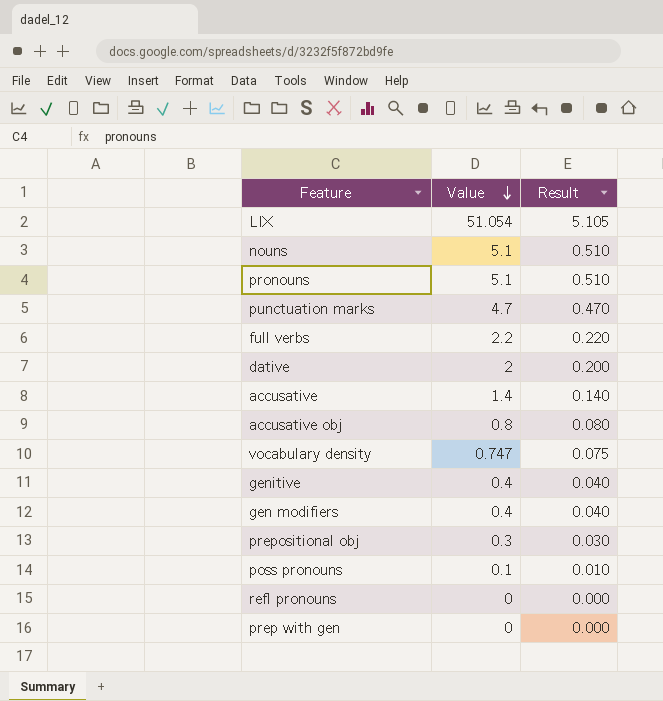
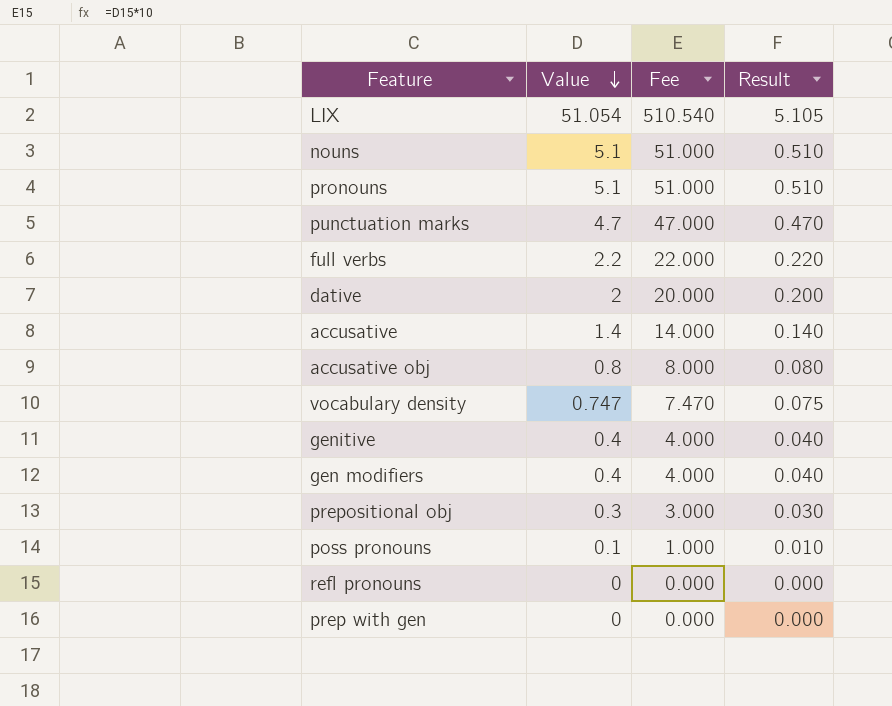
column Fee | formula: none -> [Value] * 10

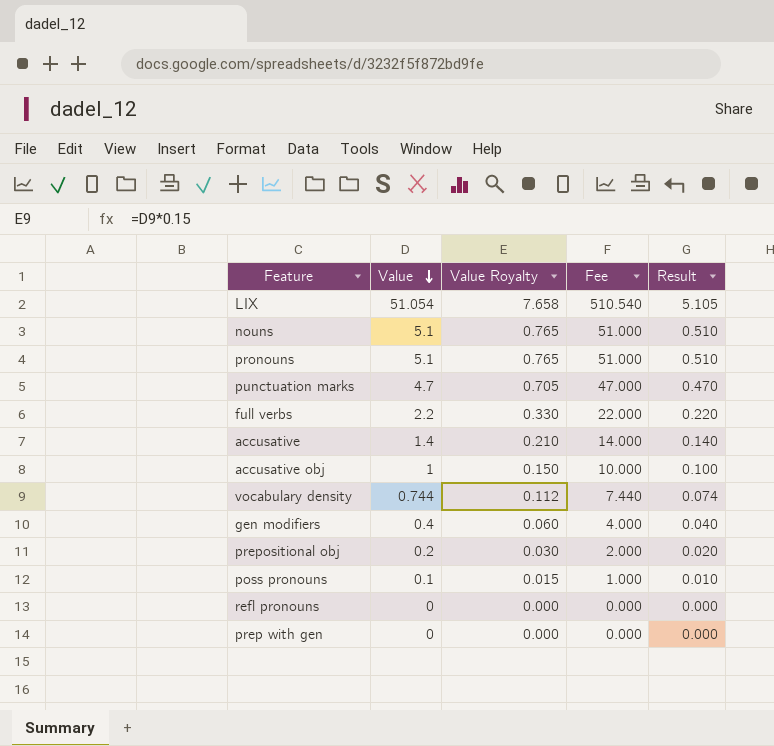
column Value Royalty | formula: none -> [Value] * 0.15
row dative: 2 | 20.000 | 0.200 -> none
row genitive: 0.4 | 4.000 | 0.040 -> none
accusative obj | Value: 0.8 -> 1
accusative obj | Fee: 8.000 -> 10.000
accusative obj | Result: 0.080 -> 0.100
vocabulary density | Value: 0.747 -> 0.744
vocabulary density | Fee: 7.470 -> 7.440
vocabulary density | Result: 0.075 -> 0.074
prepositional obj | Value: 0.3 -> 0.2
prepositional obj | Fee: 3.000 -> 2.000
prepositional obj | Result: 0.030 -> 0.020

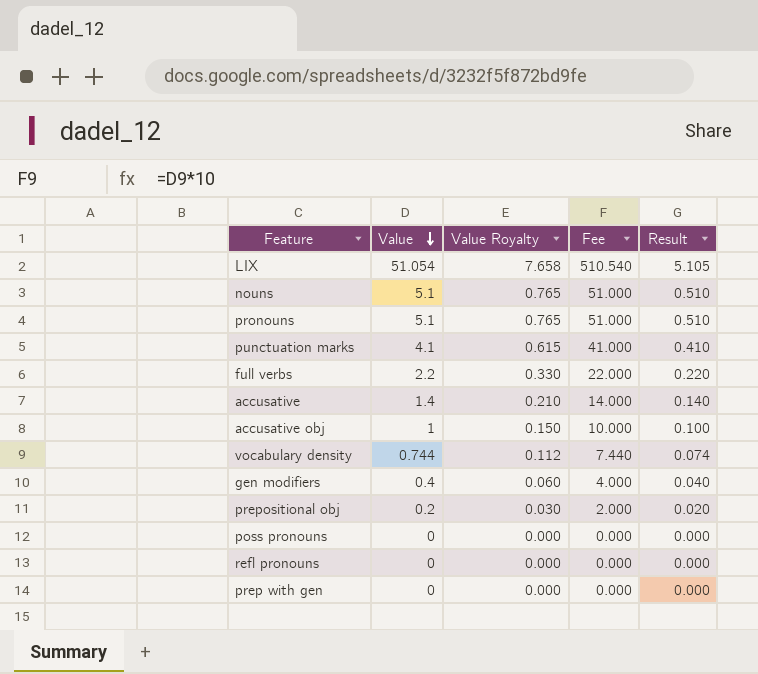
punctuation marks | Value: 4.7 -> 4.1
punctuation marks | Value Royalty: 0.705 -> 0.615
punctuation marks | Fee: 47.000 -> 41.000
punctuation marks | Result: 0.470 -> 0.410
poss pronouns | Value: 0.1 -> 0
poss pronouns | Value Royalty: 0.015 -> 0.000
poss pronouns | Fee: 1.000 -> 0.000
poss pronouns | Result: 0.010 -> 0.000

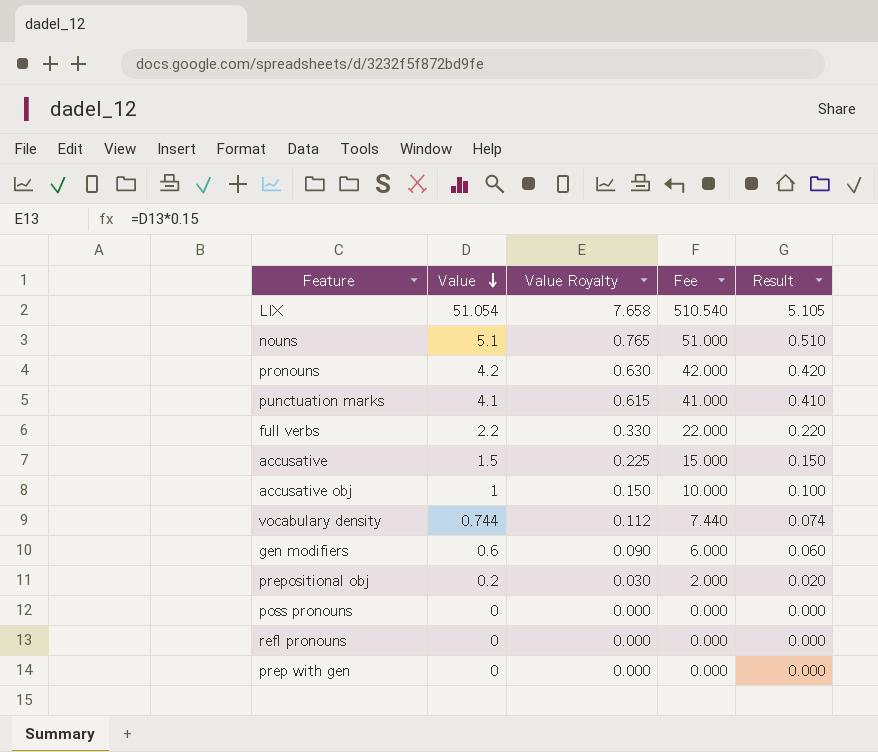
pronouns | Value: 5.1 -> 4.2
pronouns | Value Royalty: 0.765 -> 0.630
pronouns | Fee: 51.000 -> 42.000
pronouns | Result: 0.510 -> 0.420
accusative | Value: 1.4 -> 1.5
accusative | Value Royalty: 0.210 -> 0.225
accusative | Fee: 14.000 -> 15.000
accusative | Result: 0.140 -> 0.150
gen modifiers | Value: 0.4 -> 0.6
gen modifiers | Value Royalty: 0.060 -> 0.090
gen modifiers | Fee: 4.000 -> 6.000
gen modifiers | Result: 0.040 -> 0.060

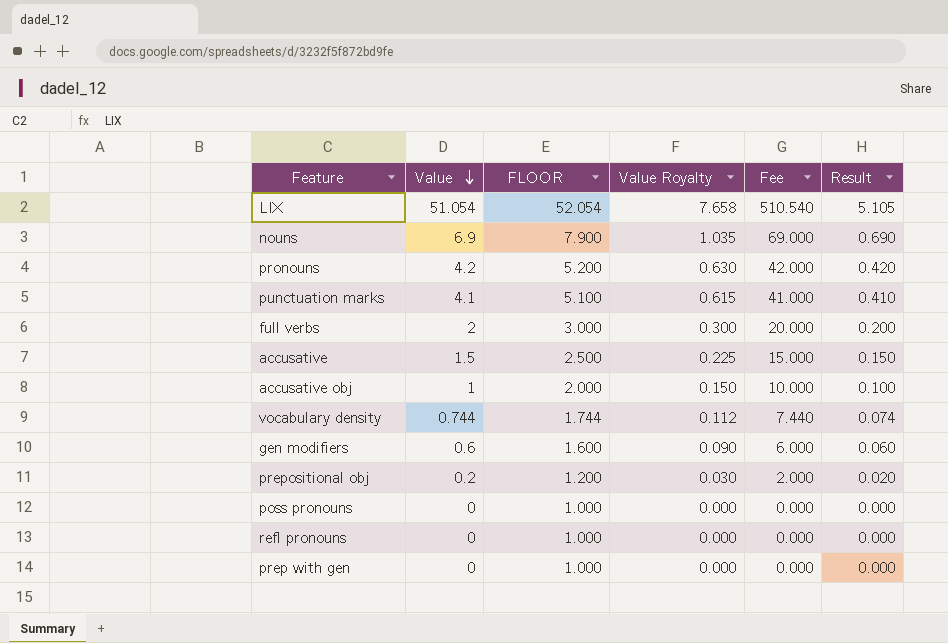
column FLOOR | formula: none -> [Value] + 1
nouns | Value: 5.1 -> 6.9
nouns | Value Royalty: 0.765 -> 1.035
nouns | Fee: 51.000 -> 69.000
nouns | Result: 0.510 -> 0.690
full verbs | Value: 2.2 -> 2
full verbs | Value Royalty: 0.330 -> 0.300
full verbs | Fee: 22.000 -> 20.000
full verbs | Result: 0.220 -> 0.200

